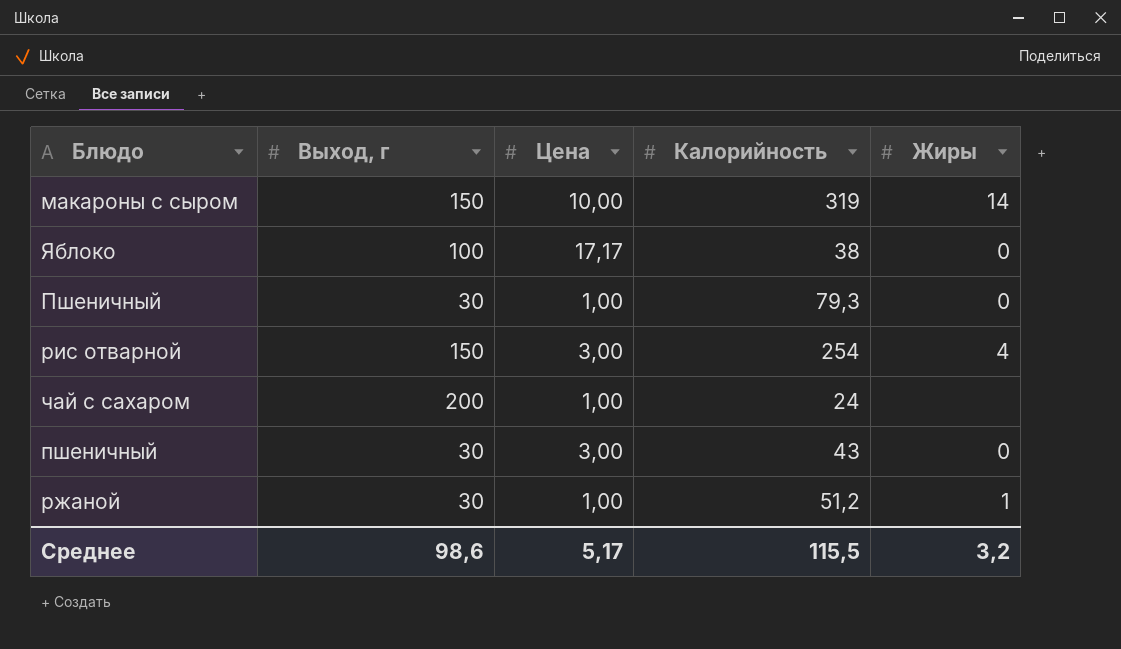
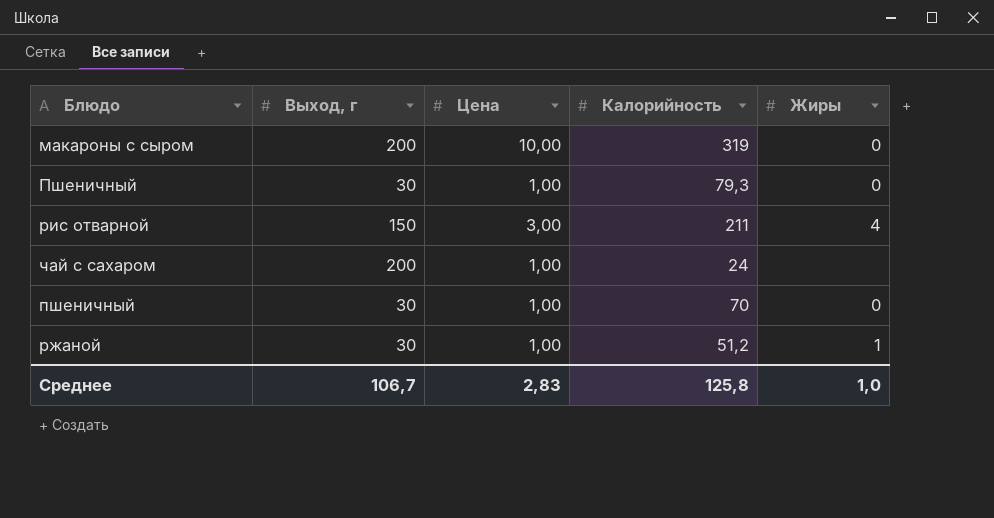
row Яблоко: 100 | 17,17 | 38 | 0 -> none
макароны с сыром | Выход, г: 150 -> 200
макароны с сыром | Жиры: 14 -> 0
рис отварной | Калорийность: 254 -> 211
пшеничный | Цена: 3,00 -> 1,00
пшеничный | Калорийность: 43 -> 70
Среднее | Выход, г: 98,6 -> 106,7
Среднее | Цена: 5,17 -> 2,83
Среднее | Калорийность: 115,5 -> 125,8
Среднее | Жиры: 3,2 -> 1,0

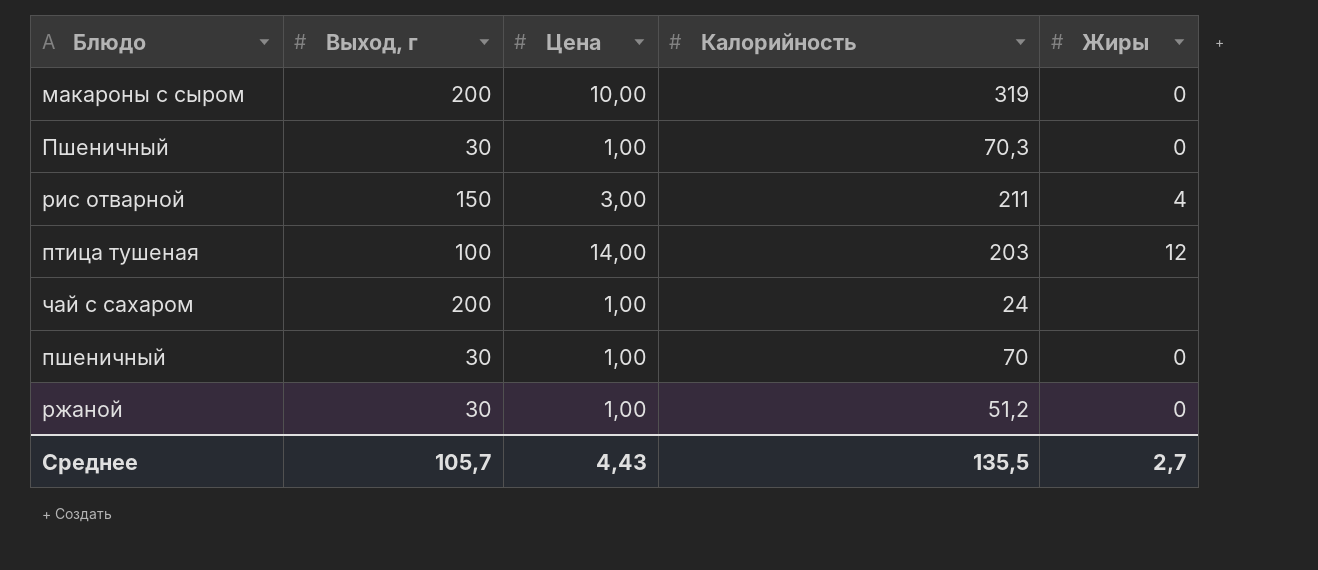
Пшеничный | Калорийность: 79,3 -> 70,3
row птица тушеная: none -> 100 | 14,00 | 203 | 12
ржаной | Жиры: 1 -> 0
Среднее | Выход, г: 106,7 -> 105,7
Среднее | Цена: 2,83 -> 4,43
Среднее | Калорийность: 125,8 -> 135,5
Среднее | Жиры: 1,0 -> 2,7

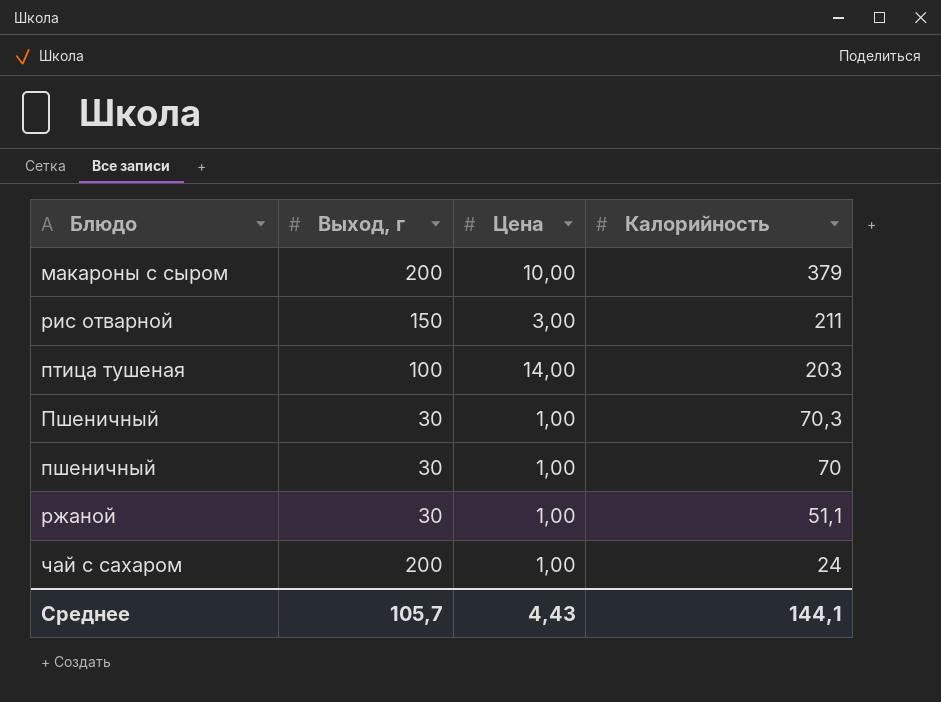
row order: none -> Калорийность descending
column Жиры | position: 5 -> none
макароны с сыром | Калорийность: 319 -> 379
ржаной | Калорийность: 51,2 -> 51,1
Среднее | Калорийность: 135,5 -> 144,1

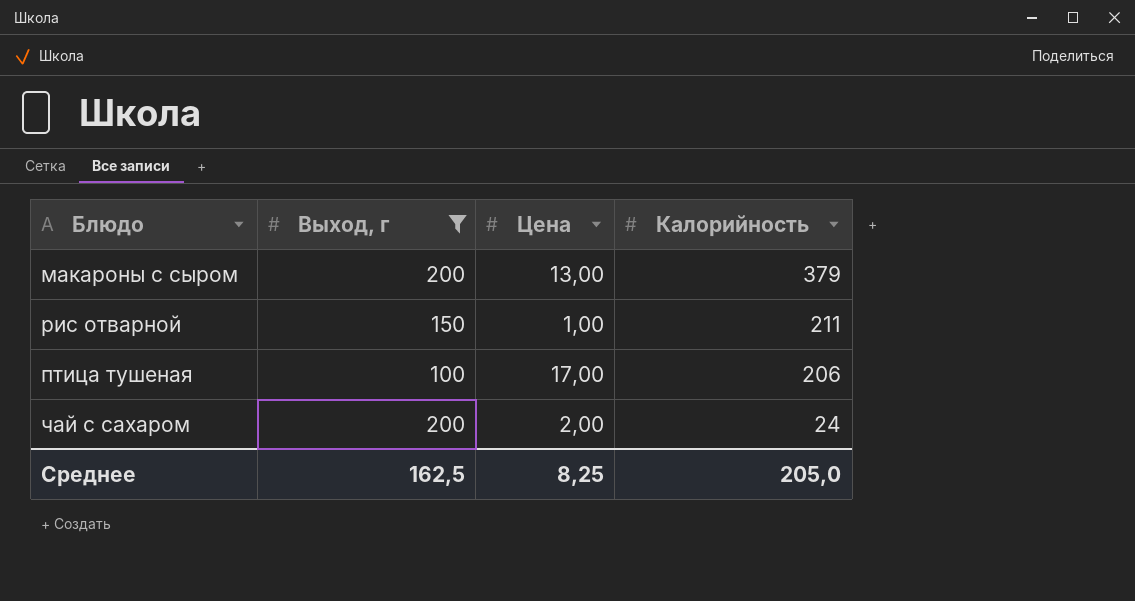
filter: none -> Выход, г != 30
макароны с сыром | Цена: 10,00 -> 13,00
рис отварной | Цена: 3,00 -> 1,00
птица тушеная | Цена: 14,00 -> 17,00
птица тушеная | Калорийность: 203 -> 206
чай с сахаром | Цена: 1,00 -> 2,00
Среднее | Выход, г: 105,7 -> 162,5
Среднее | Цена: 4,43 -> 8,25
Среднее | Калорийность: 144,1 -> 205,0

